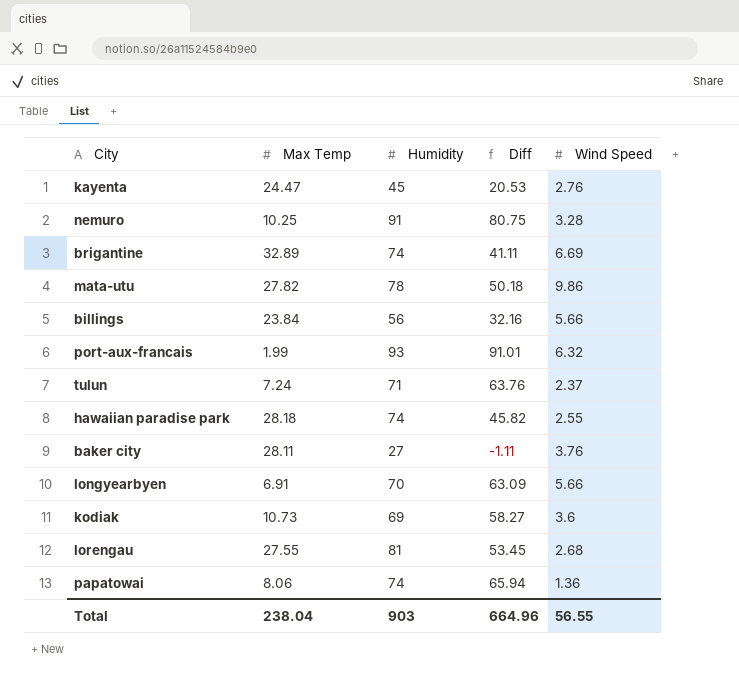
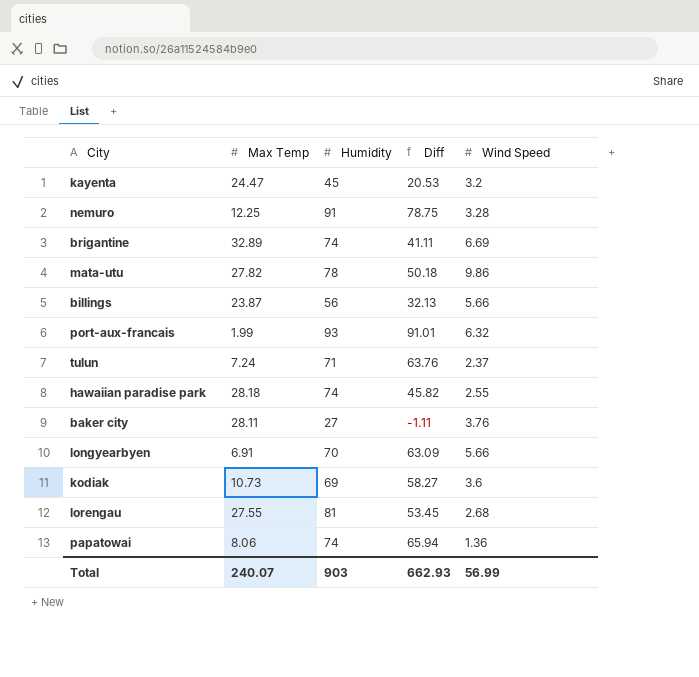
kayenta | Wind Speed: 2.76 -> 3.2
nemuro | Max Temp: 10.25 -> 12.25
nemuro | Diff: 80.75 -> 78.75
billings | Max Temp: 23.84 -> 23.87
billings | Diff: 32.16 -> 32.13
Total | Max Temp: 238.04 -> 240.07
Total | Diff: 664.96 -> 662.93
Total | Wind Speed: 56.55 -> 56.99

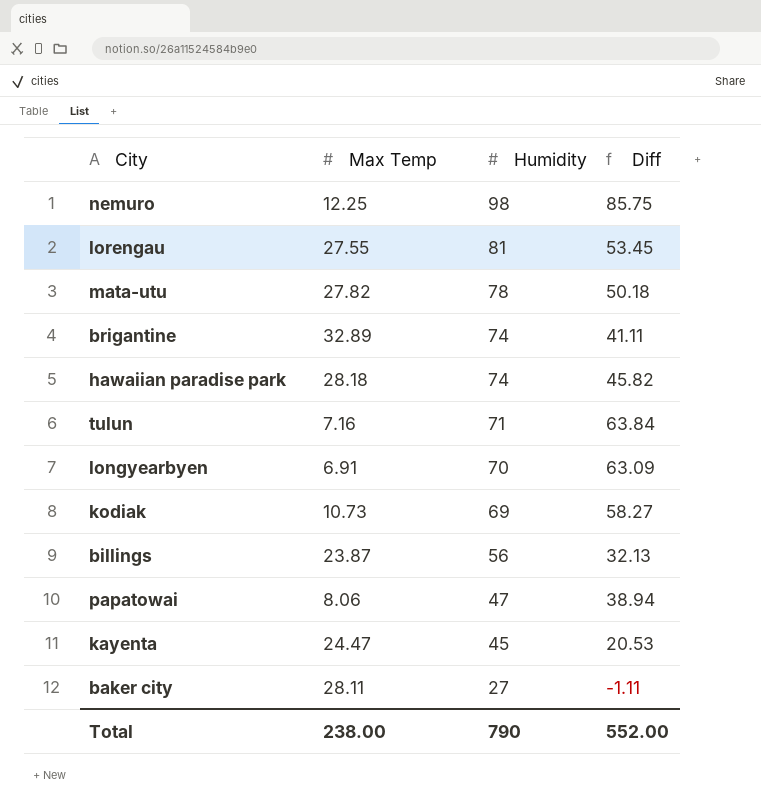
row order: none -> Humidity descending
column Wind Speed | position: 5 -> none
row port-aux-francais: 1.99 | 93 | 91.01 | 6.32 -> none
nemuro | Humidity: 91 -> 98
nemuro | Diff: 78.75 -> 85.75
tulun | Max Temp: 7.24 -> 7.16
tulun | Diff: 63.76 -> 63.84
papatowai | Humidity: 74 -> 47
papatowai | Diff: 65.94 -> 38.94
Total | Max Temp: 240.07 -> 238.00
Total | Humidity: 903 -> 790
Total | Diff: 662.93 -> 552.00

